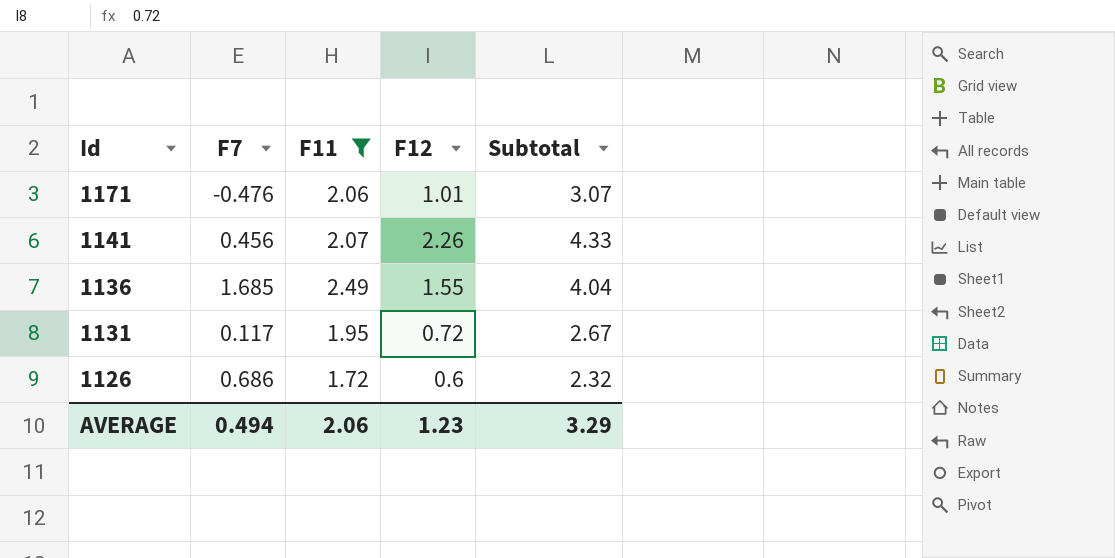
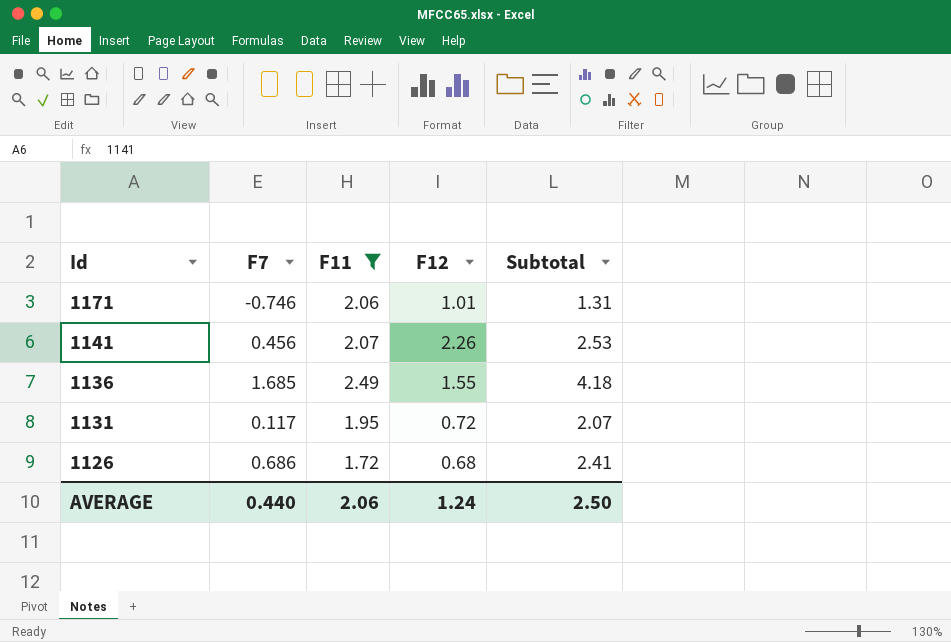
column Subtotal | formula: [F11] + [F12] -> [F7] + [F11]
1171 | F7: -0.476 -> -0.746
1126 | F12: 0.6 -> 0.68
AVERAGE | F7: 0.494 -> 0.440
AVERAGE | F12: 1.23 -> 1.24
AVERAGE | Subtotal: 3.29 -> 2.50

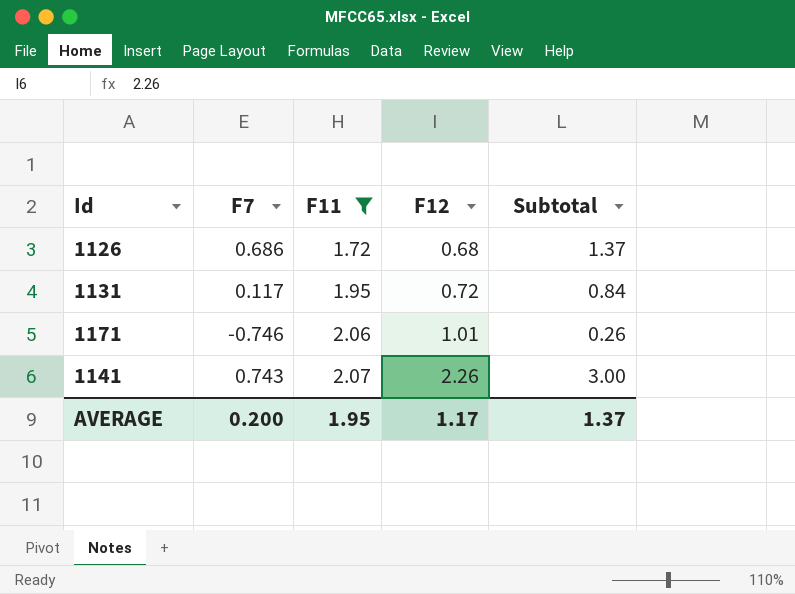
row order: Id descending -> F11 ascending
column Subtotal | formula: [F7] + [F11] -> [F7] + [F12]
row 1136: 1.685 | 2.49 | 1.55 | 4.18 -> none
1141 | F7: 0.456 -> 0.743
AVERAGE | F7: 0.440 -> 0.200
AVERAGE | F11: 2.06 -> 1.95
AVERAGE | F12: 1.24 -> 1.17
AVERAGE | Subtotal: 2.50 -> 1.37

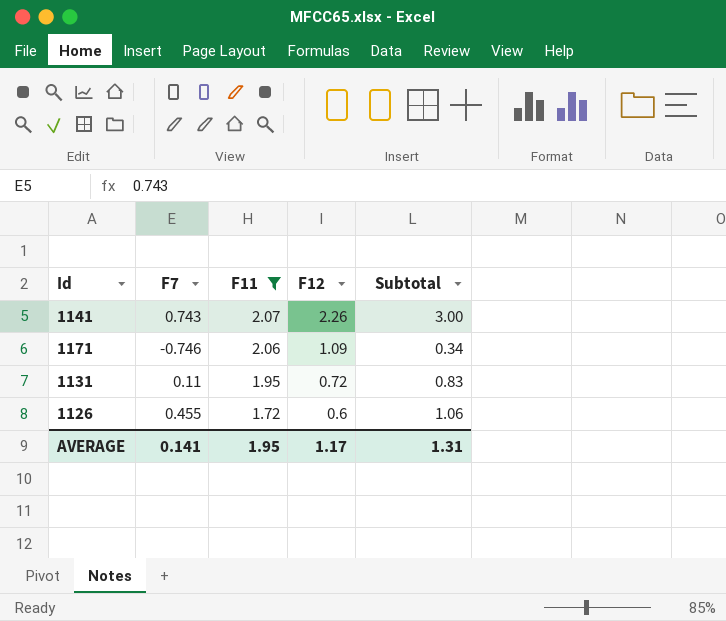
row order: F11 ascending -> F11 descending
1171 | F12: 1.01 -> 1.09
1171 | Subtotal: 0.26 -> 0.34
1131 | F7: 0.117 -> 0.11
1131 | Subtotal: 0.84 -> 0.83
1126 | F7: 0.686 -> 0.455
1126 | F12: 0.68 -> 0.6
1126 | Subtotal: 1.37 -> 1.06
AVERAGE | F7: 0.200 -> 0.141
AVERAGE | Subtotal: 1.37 -> 1.31

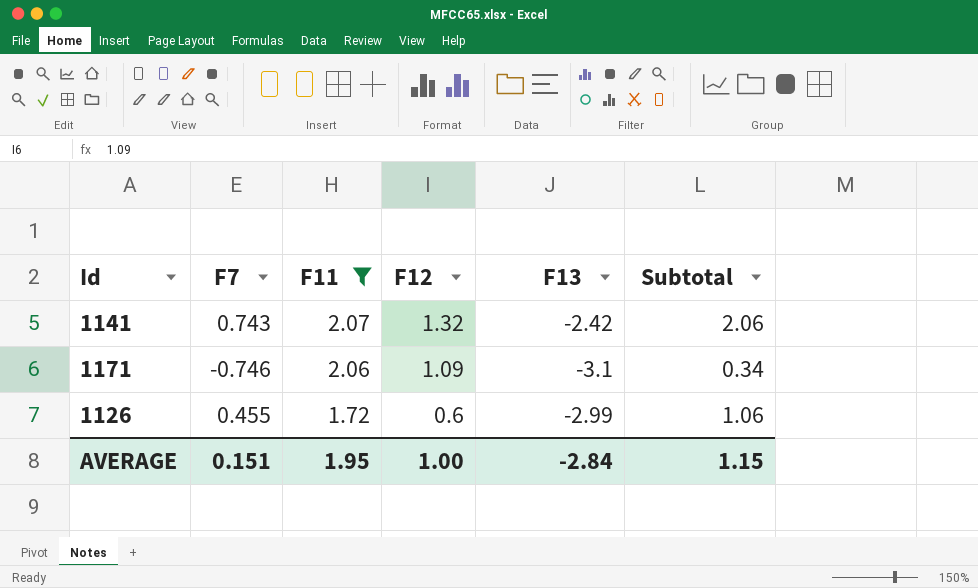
column F13 | position: none -> 5
row 1131: 0.11 | 1.95 | 0.72 | 0.83 -> none
1141 | F12: 2.26 -> 1.32
1141 | Subtotal: 3.00 -> 2.06
AVERAGE | F7: 0.141 -> 0.151
AVERAGE | F12: 1.17 -> 1.00
AVERAGE | Subtotal: 1.31 -> 1.15

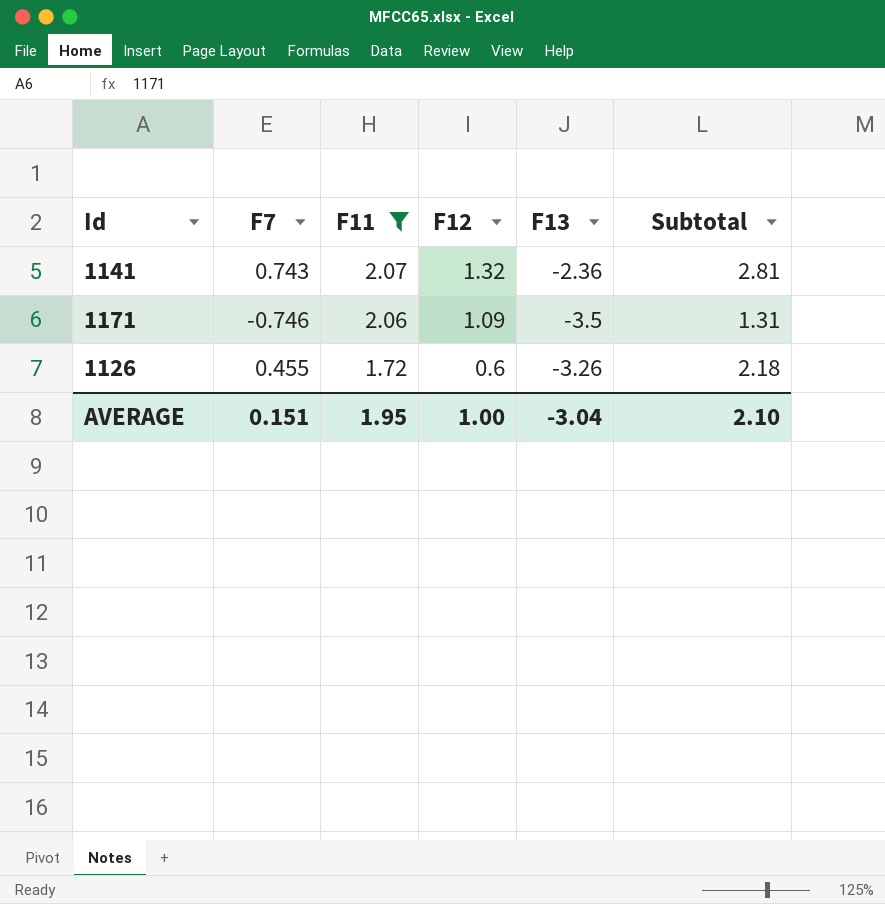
column Subtotal | formula: [F7] + [F12] -> [F7] + [F11]
1141 | F13: -2.42 -> -2.36
1171 | F13: -3.1 -> -3.5
1126 | F13: -2.99 -> -3.26
AVERAGE | F13: -2.84 -> -3.04
AVERAGE | Subtotal: 1.15 -> 2.10

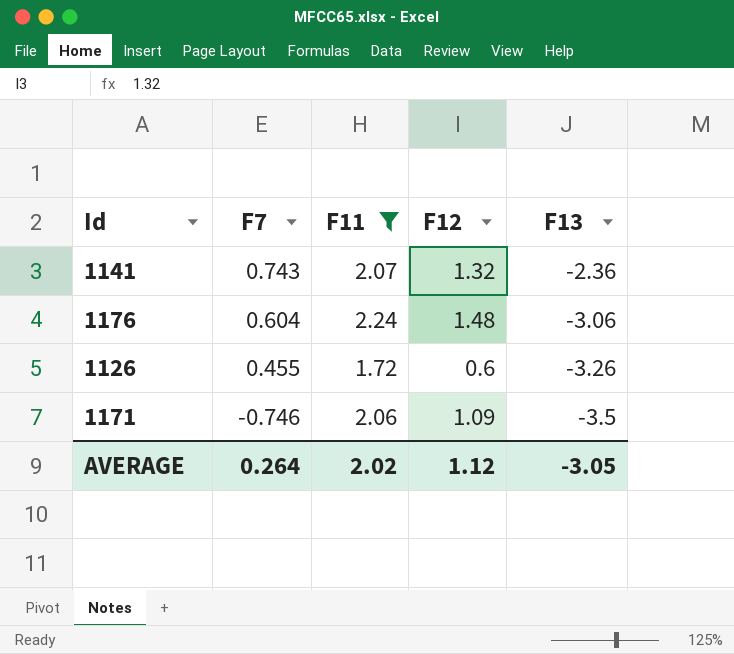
row order: F11 descending -> F7 descending
column Subtotal | formula: [F7] + [F11] -> none
row 1176: none -> 0.604 | 2.24 | 1.48 | -3.06
AVERAGE | F7: 0.151 -> 0.264
AVERAGE | F11: 1.95 -> 2.02
AVERAGE | F12: 1.00 -> 1.12
AVERAGE | F13: -3.04 -> -3.05

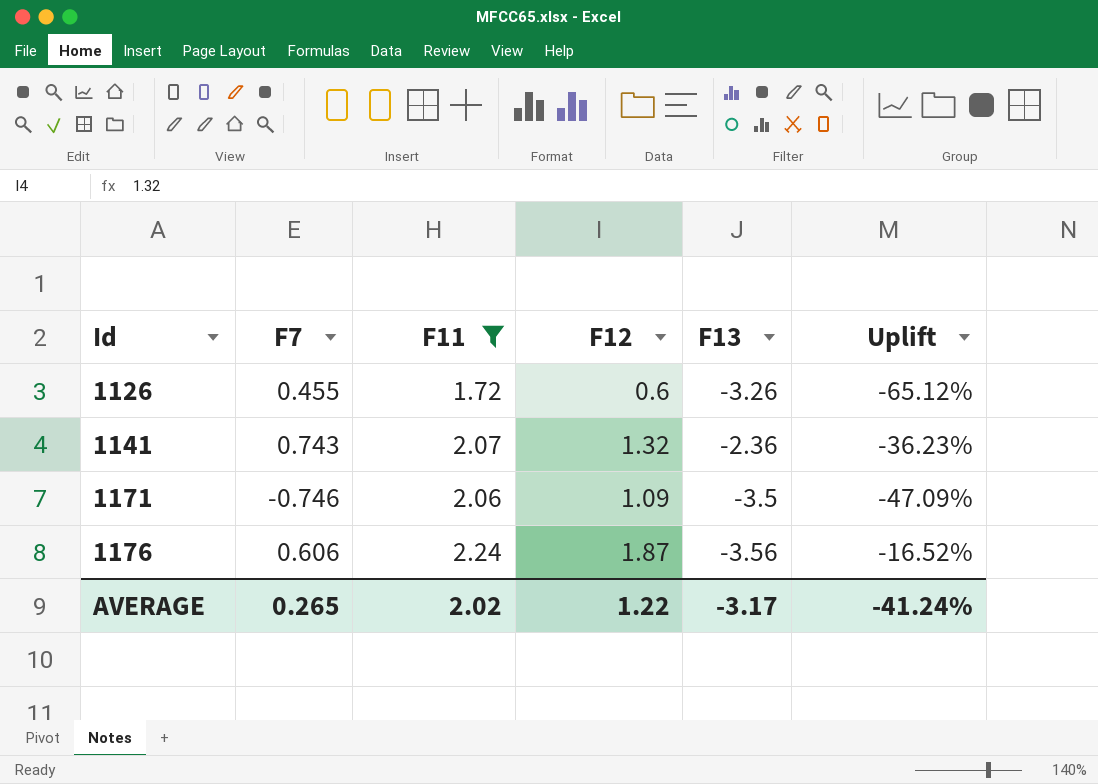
row order: F7 descending -> Id ascending
column Uplift | formula: none -> ([F12] - [F11]) / [F11]
1176 | F7: 0.604 -> 0.606
1176 | F12: 1.48 -> 1.87
1176 | F13: -3.06 -> -3.56
AVERAGE | F7: 0.264 -> 0.265
AVERAGE | F12: 1.12 -> 1.22
AVERAGE | F13: -3.05 -> -3.17

